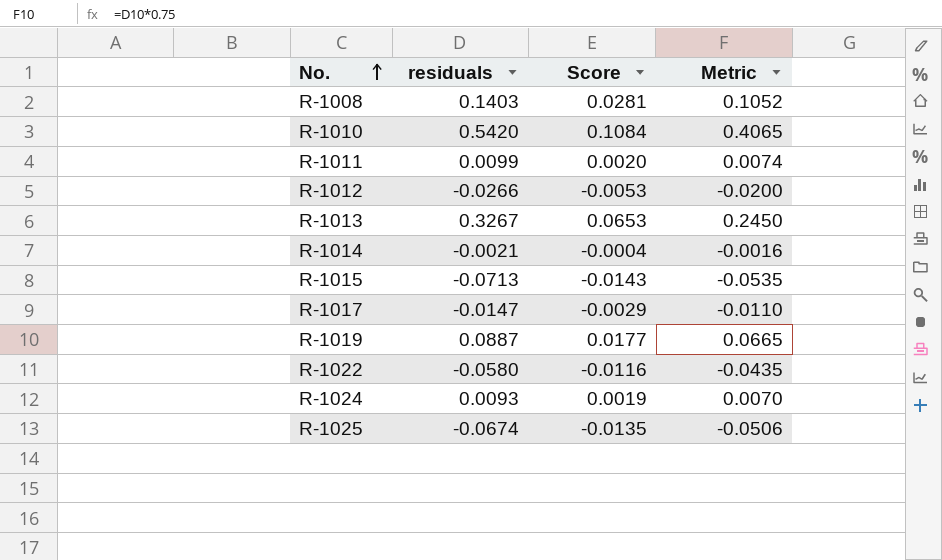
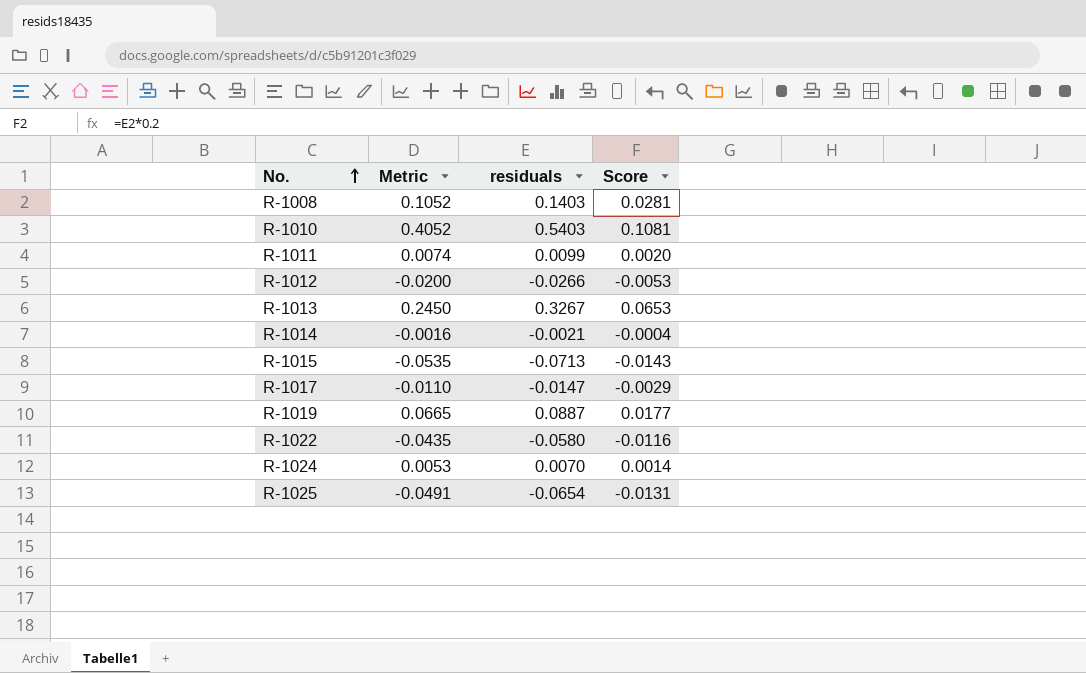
column Metric | position: 4 -> 2
R-1010 | Metric: 0.4065 -> 0.4052
R-1010 | residuals: 0.5420 -> 0.5403
R-1010 | Score: 0.1084 -> 0.1081
R-1024 | Metric: 0.0070 -> 0.0053
R-1024 | residuals: 0.0093 -> 0.0070
R-1024 | Score: 0.0019 -> 0.0014
R-1025 | Metric: -0.0506 -> -0.0491
R-1025 | residuals: -0.0674 -> -0.0654
R-1025 | Score: -0.0135 -> -0.0131

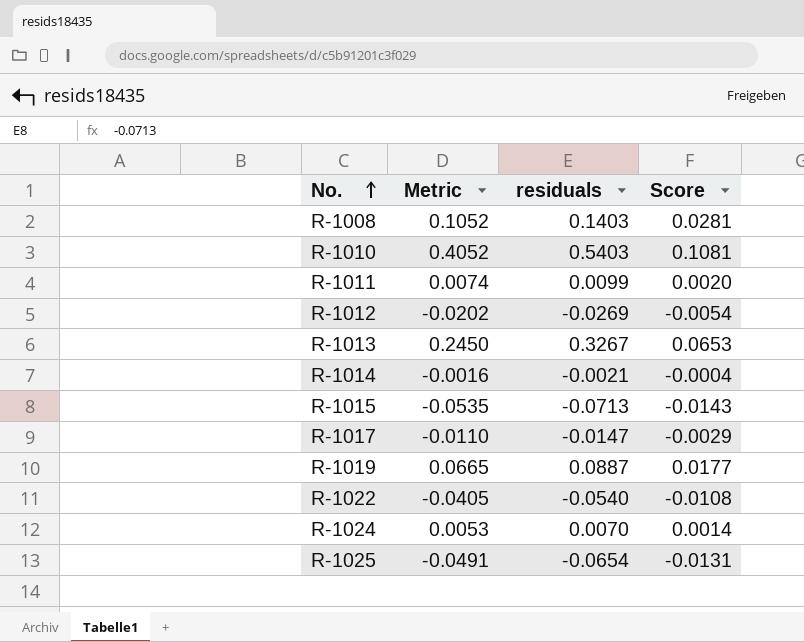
R-1012 | Metric: -0.0200 -> -0.0202
R-1012 | residuals: -0.0266 -> -0.0269
R-1012 | Score: -0.0053 -> -0.0054
R-1022 | Metric: -0.0435 -> -0.0405
R-1022 | residuals: -0.0580 -> -0.0540
R-1022 | Score: -0.0116 -> -0.0108

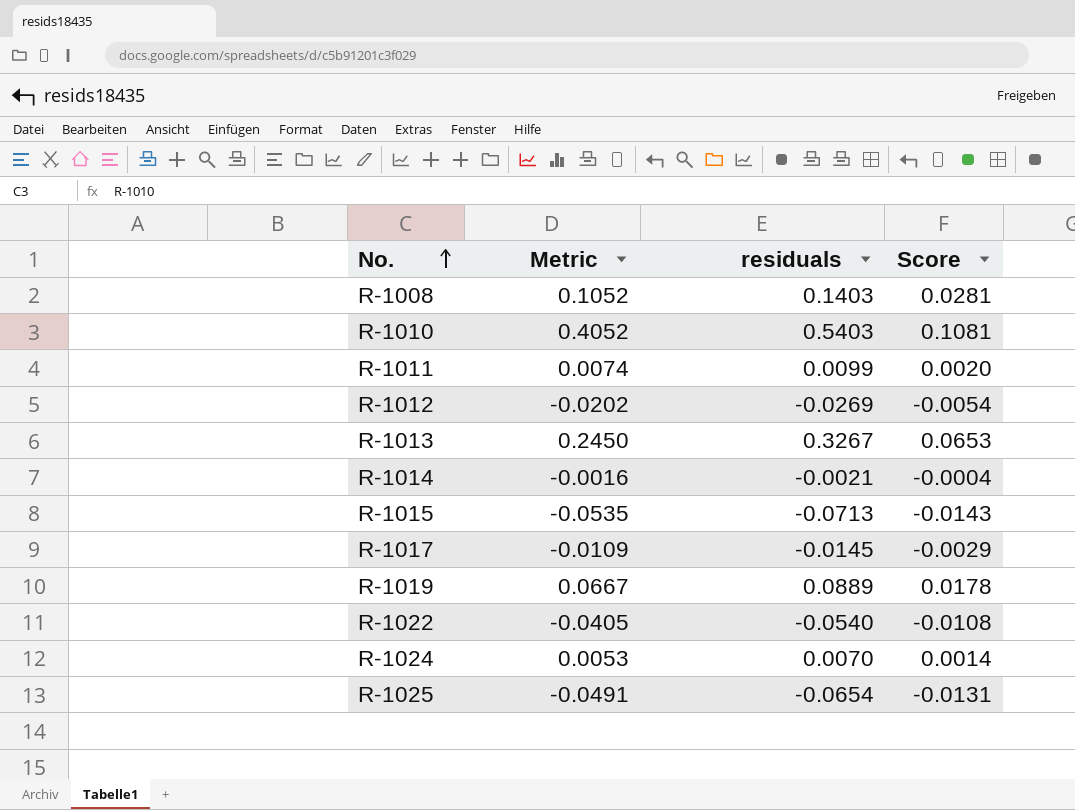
R-1017 | Metric: -0.0110 -> -0.0109
R-1017 | residuals: -0.0147 -> -0.0145
R-1019 | Metric: 0.0665 -> 0.0667
R-1019 | residuals: 0.0887 -> 0.0889
R-1019 | Score: 0.0177 -> 0.0178

